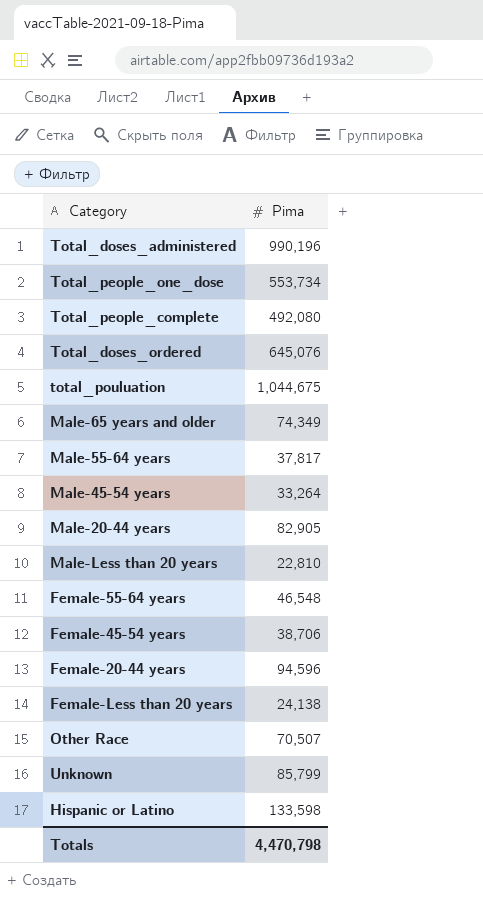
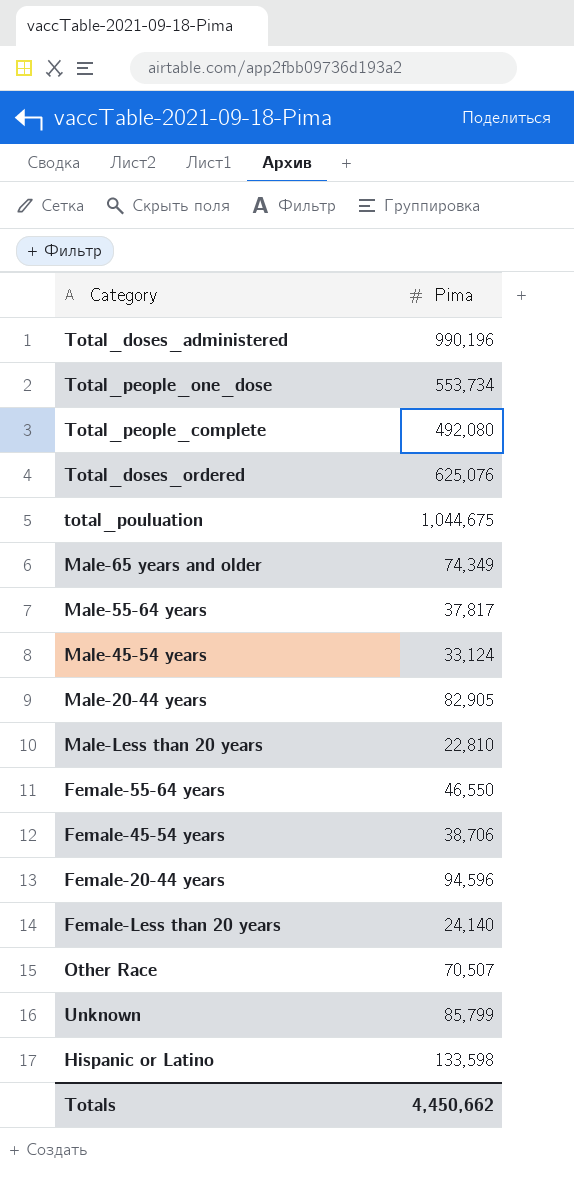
Total_doses_ordered | Pima: 645,076 -> 625,076
Male-45-54 years | Pima: 33,264 -> 33,124
Female-55-64 years | Pima: 46,548 -> 46,550
Female-Less than 20 years | Pima: 24,138 -> 24,140
Totals | Pima: 4,470,798 -> 4,450,662

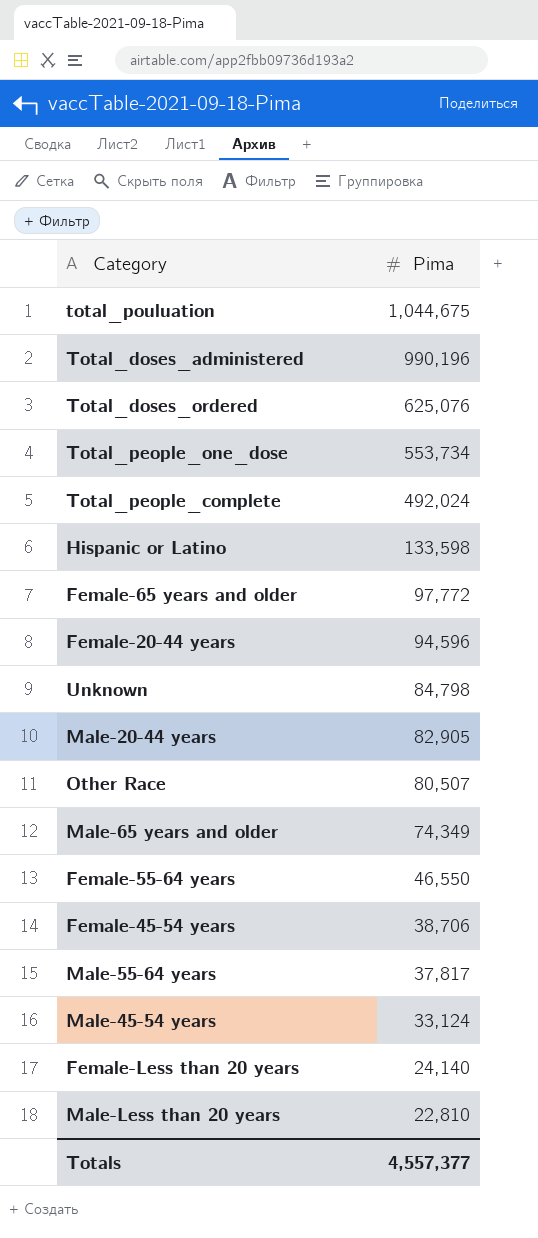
row order: none -> Pima descending
Total_people_complete | Pima: 492,080 -> 492,024
row Female-65 years and older: none -> 97,772
Unknown | Pima: 85,799 -> 84,798
Other Race | Pima: 70,507 -> 80,507
Totals | Pima: 4,450,662 -> 4,557,377

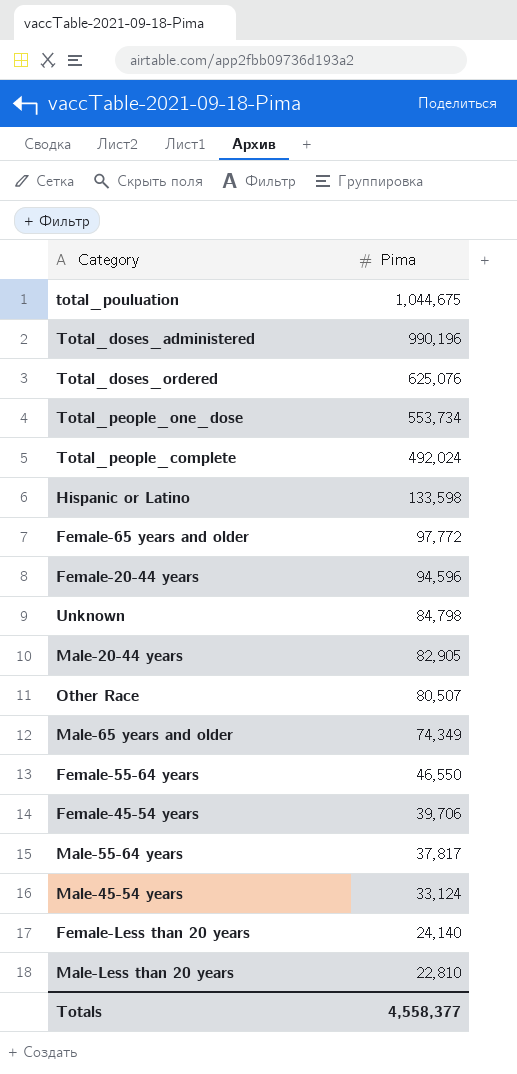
Female-45-54 years | Pima: 38,706 -> 39,706
Totals | Pima: 4,557,377 -> 4,558,377

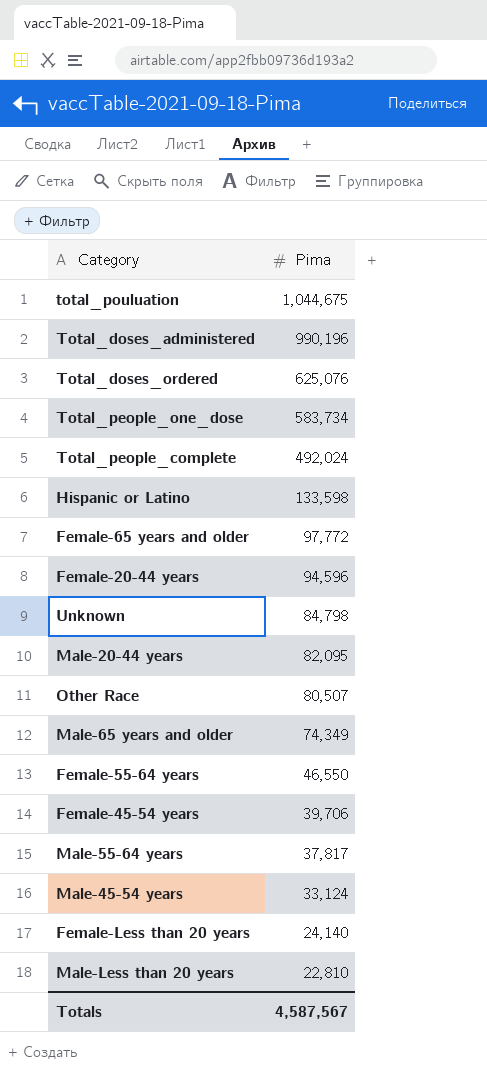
Total_people_one_dose | Pima: 553,734 -> 583,734
Male-20-44 years | Pima: 82,905 -> 82,095
Totals | Pima: 4,558,377 -> 4,587,567

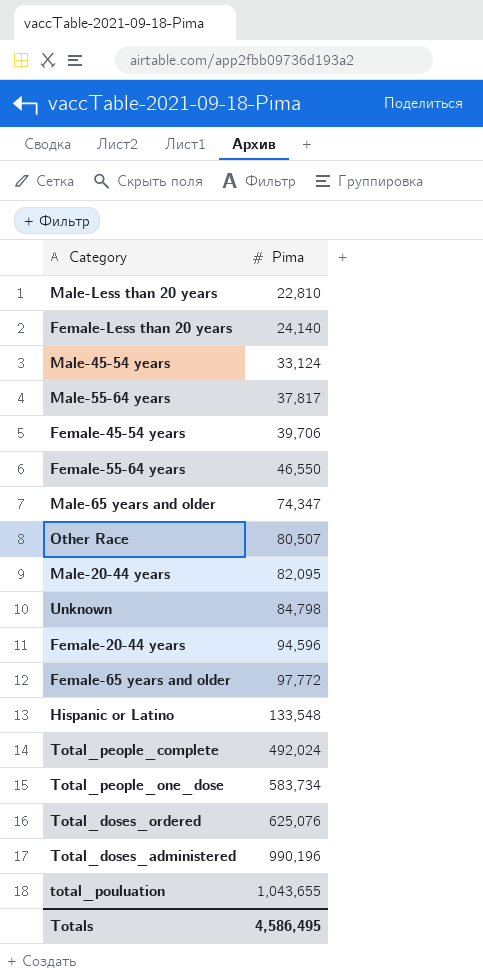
row order: Pima descending -> Pima ascending
Male-65 years and older | Pima: 74,349 -> 74,347
Hispanic or Latino | Pima: 133,598 -> 133,548
total_pouluation | Pima: 1,044,675 -> 1,043,655
Totals | Pima: 4,587,567 -> 4,586,495

